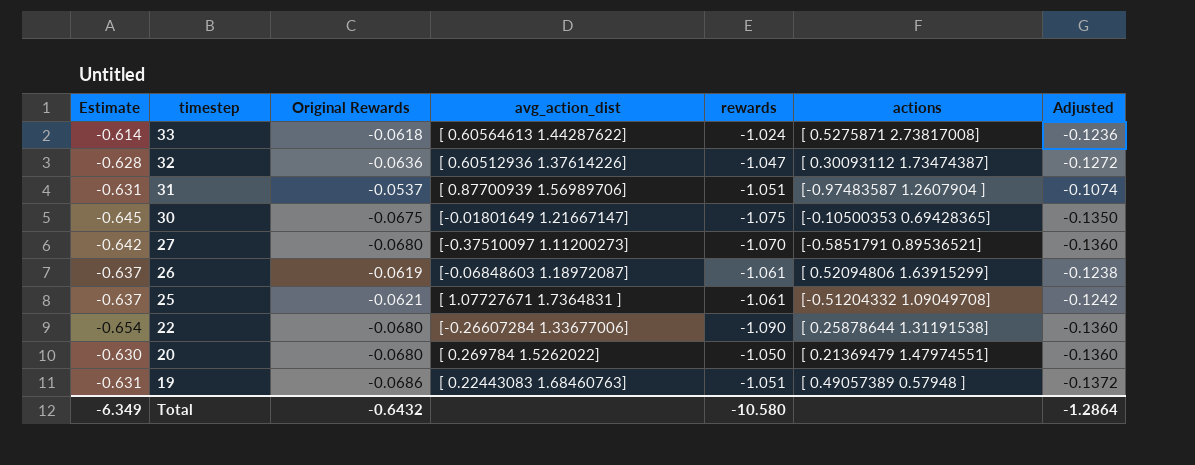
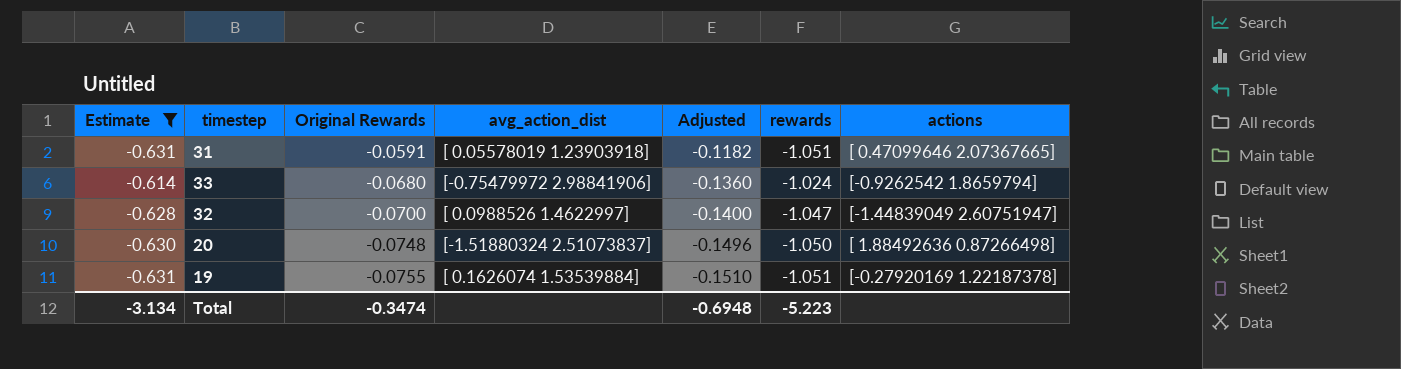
filter: none -> Estimate >= -0.631
row order: timestep descending -> Original Rewards descending
column Adjusted | position: 7 -> 5
31 | Original Rewards: -0.0537 -> -0.0591
31 | avg_action_dist: [ 0.87700939 1.56989706] -> [ 0.05578019 1.23903918]
31 | Adjusted: -0.1074 -> -0.1182
31 | actions: [-0.97483587 1.2607904 ] -> [ 0.47099646 2.07367665]
33 | Original Rewards: -0.0618 -> -0.0680
33 | avg_action_dist: [ 0.60564613 1.44287622] -> [-0.75479972 2.98841906]
33 | Adjusted: -0.1236 -> -0.1360
33 | actions: [ 0.5275871 2.73817008] -> [-0.9262542 1.8659794]
32 | Original Rewards: -0.0636 -> -0.0700
32 | avg_action_dist: [ 0.60512936 1.37614226] -> [ 0.0988526 1.4622997]
32 | Adjusted: -0.1272 -> -0.1400
32 | actions: [ 0.30093112 1.73474387] -> [-1.44839049 2.60751947]
20 | Original Rewards: -0.0680 -> -0.0748
20 | avg_action_dist: [ 0.269784 1.5262022] -> [-1.51880324 2.51073837]
20 | Adjusted: -0.1360 -> -0.1496
20 | actions: [ 0.21369479 1.47974551] -> [ 1.88492636 0.87266498]
19 | Original Rewards: -0.0686 -> -0.0755
19 | avg_action_dist: [ 0.22443083 1.68460763] -> [ 0.1626074 1.53539884]
19 | Adjusted: -0.1372 -> -0.1510
19 | actions: [ 0.49057389 0.57948 ] -> [-0.27920169 1.22187378]
Total | Estimate: -6.349 -> -3.134
Total | Original Rewards: -0.6432 -> -0.3474
Total | Adjusted: -1.2864 -> -0.6948
Total | rewards: -10.580 -> -5.223

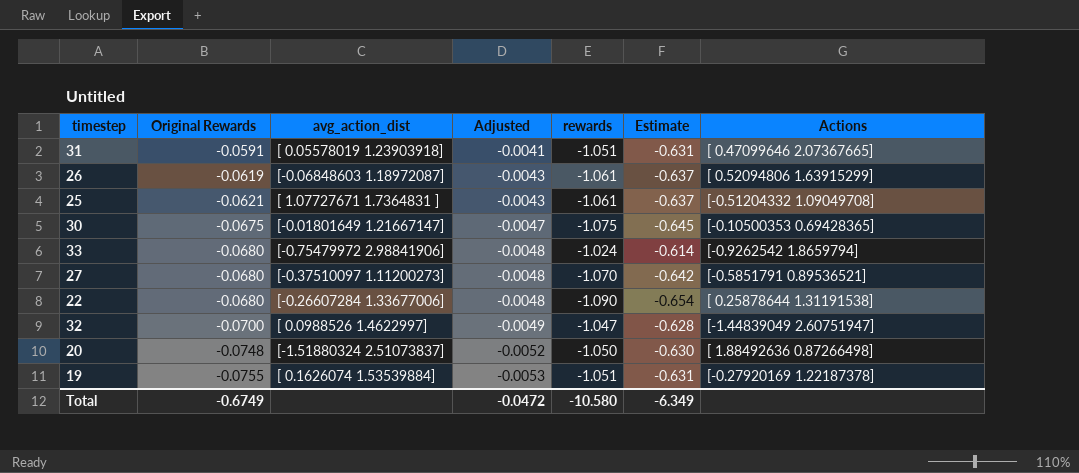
filter: Estimate >= -0.631 -> none
column Adjusted | formula: [Original Rewards] * 2 -> [Original Rewards] * 0.07
column Estimate | position: 1 -> 6
column name: actions -> Actions
Total | Original Rewards: -0.3474 -> -0.6749
Total | Adjusted: -0.6948 -> -0.0472
Total | rewards: -5.223 -> -10.580
Total | Estimate: -3.134 -> -6.349

